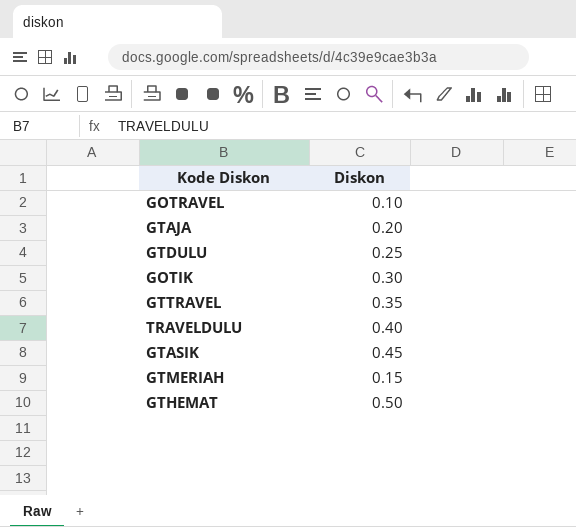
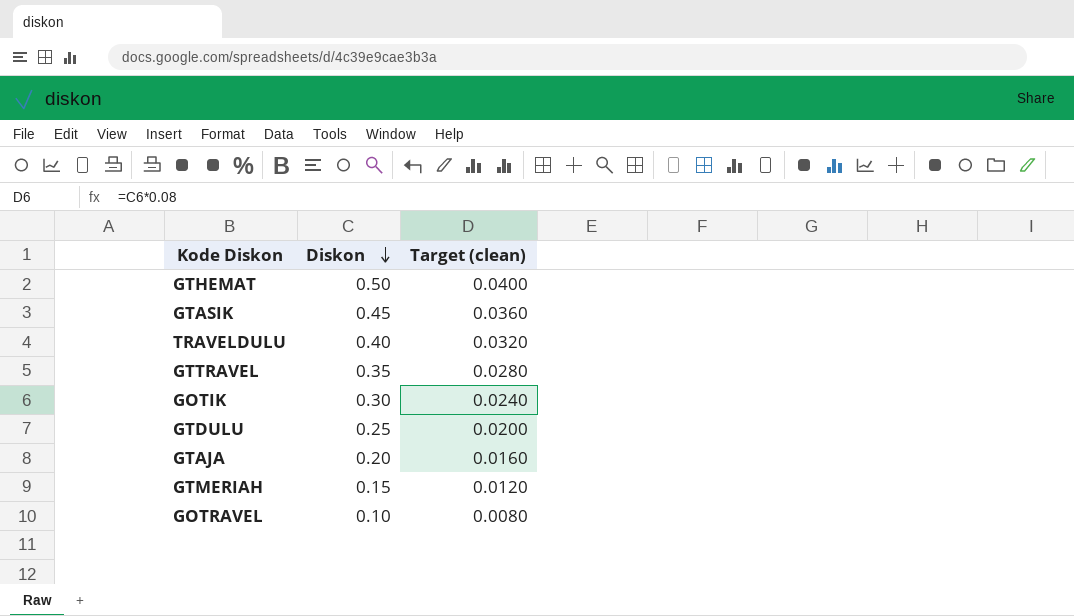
row order: none -> Diskon descending
column Target (clean) | formula: none -> [Diskon] * 0.08

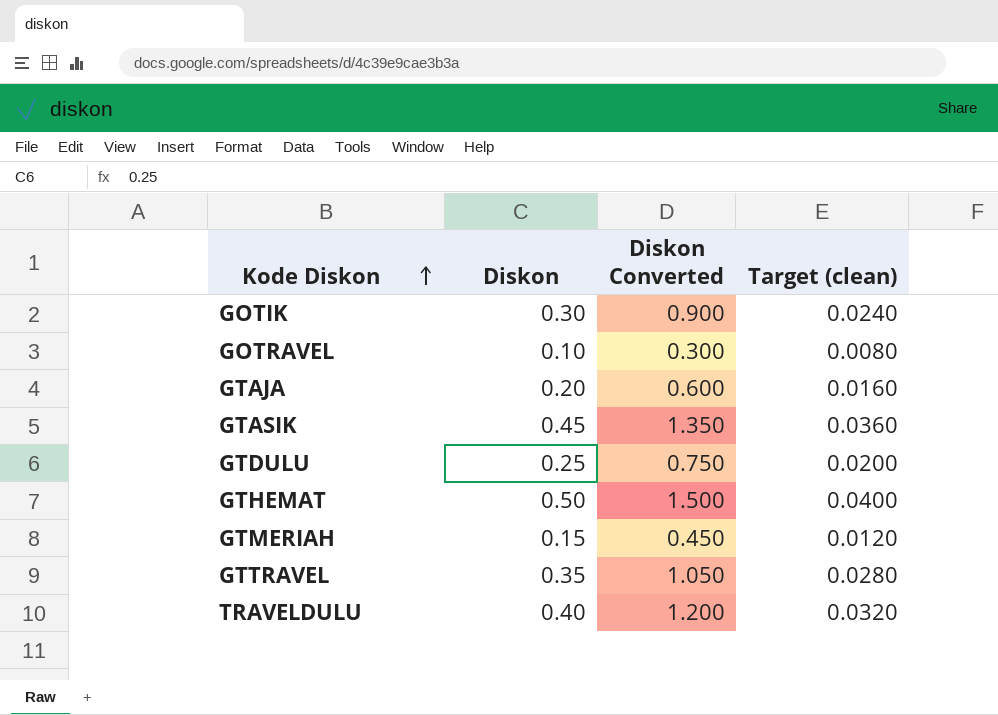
row order: Diskon descending -> Kode Diskon ascending
column Diskon Converted | formula: none -> [Diskon] * 3

